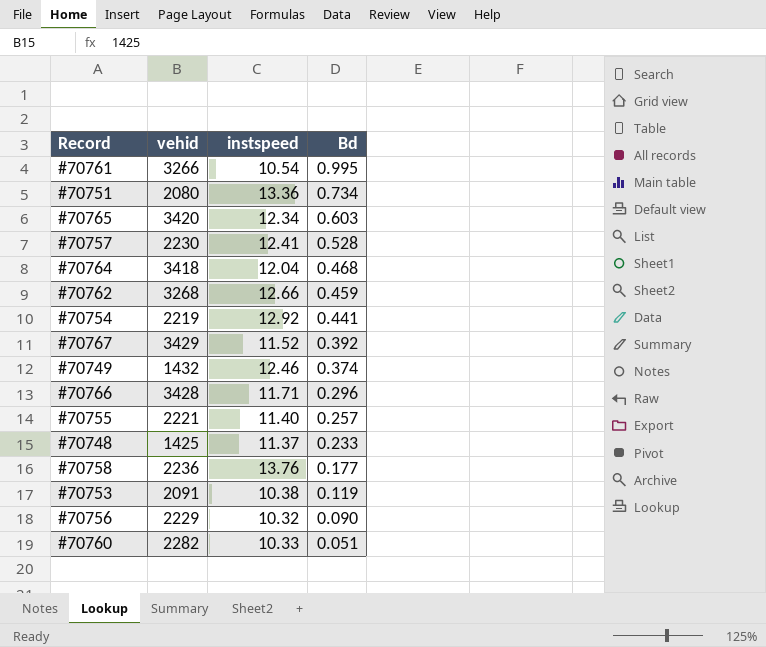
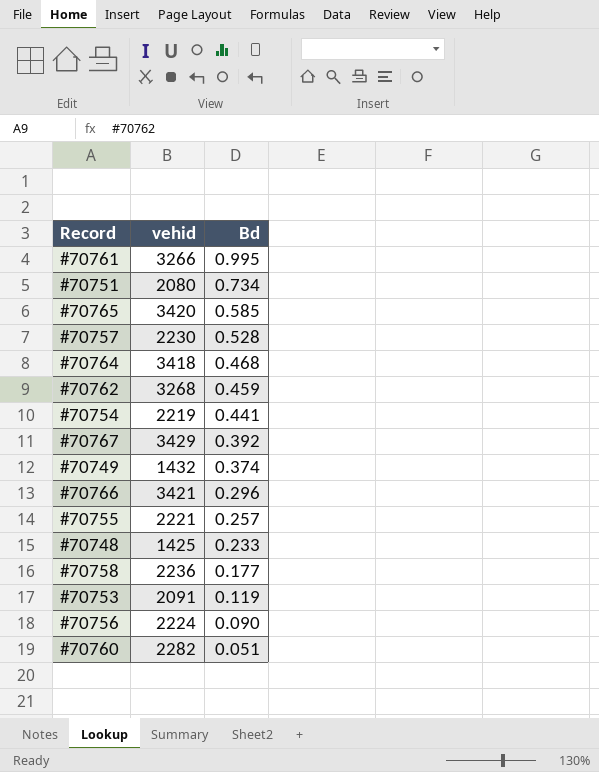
column instspeed | position: 3 -> none
#70765 | Bd: 0.603 -> 0.585
#70766 | vehid: 3428 -> 3421
#70756 | vehid: 2229 -> 2224

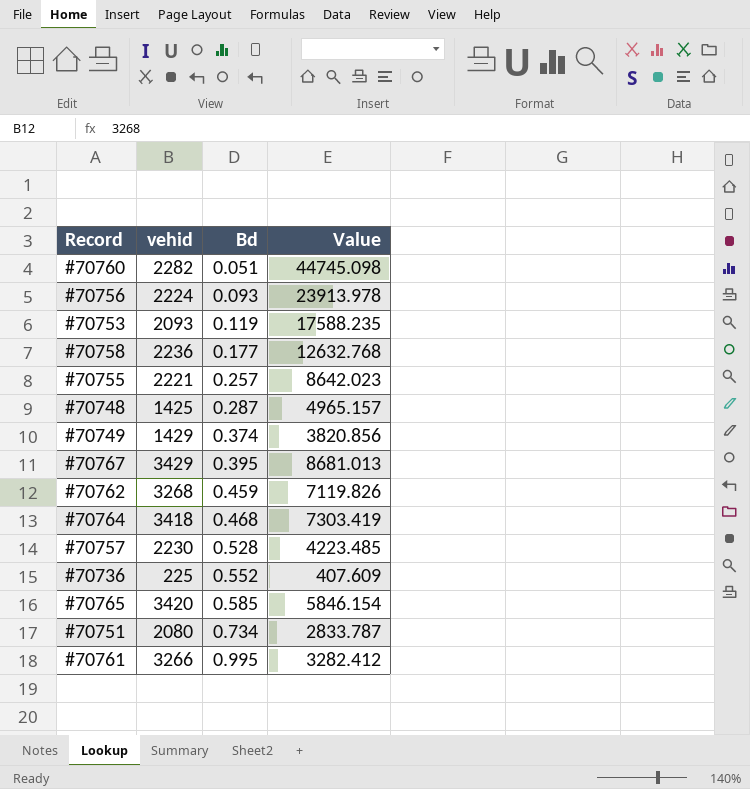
row order: Bd descending -> Bd ascending
column Value | formula: none -> [vehid] / [Bd]
row #70754: 2219 | 0.441 -> none
row #70766: 3421 | 0.296 -> none
#70756 | Bd: 0.090 -> 0.093
#70753 | vehid: 2091 -> 2093
#70748 | Bd: 0.233 -> 0.287
#70749 | vehid: 1432 -> 1429
#70767 | Bd: 0.392 -> 0.395
row #70736: none -> 225 | 0.552 | 407.609

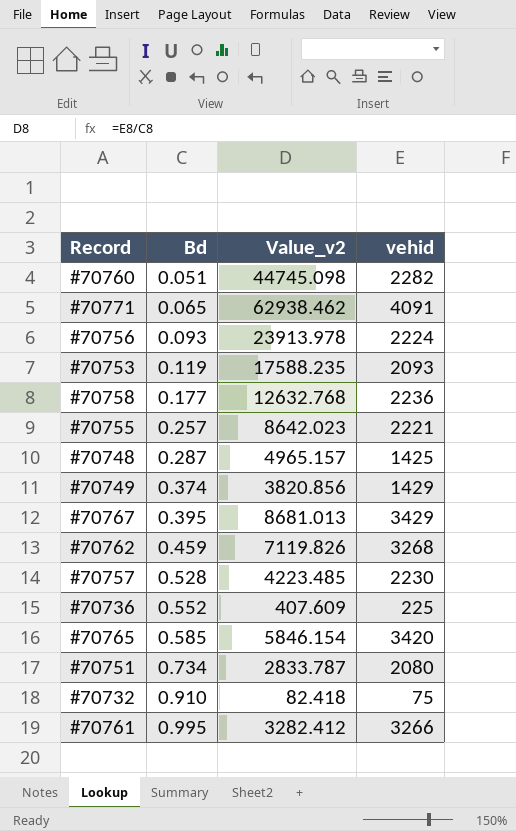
column name: Value -> Value_v2
column vehid | position: 2 -> 4
row #70764: 3418 | 0.468 | 7303.419 -> none
row #70771: none -> 0.065 | 62938.462 | 4091
row #70732: none -> 0.910 | 82.418 | 75

